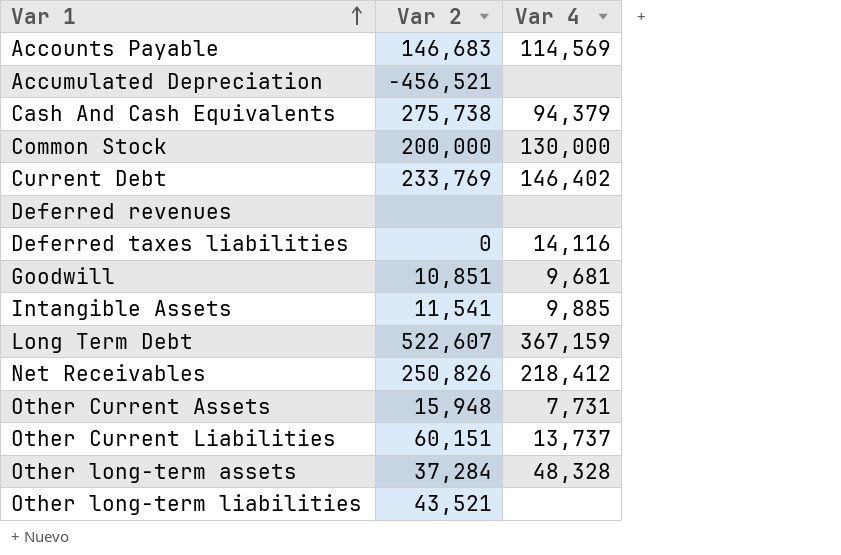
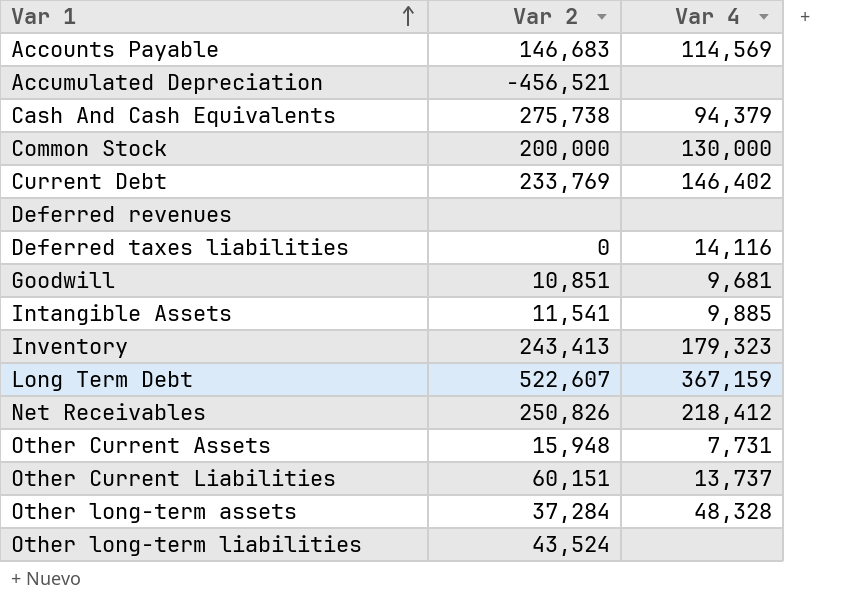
row Inventory: none -> 243,413 | 179,323
Other long-term liabilities | Var 2: 43,521 -> 43,524

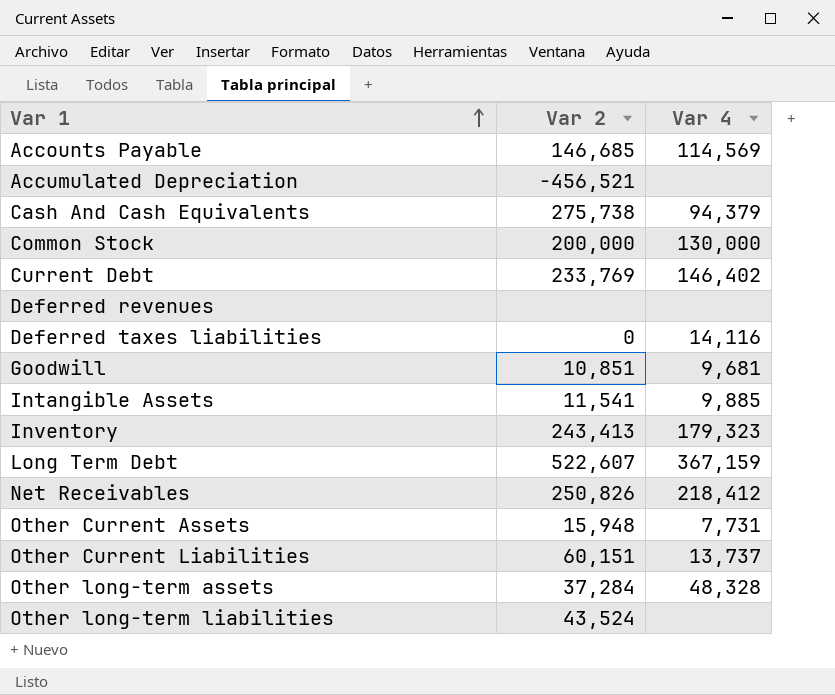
Accounts Payable | Var 2: 146,683 -> 146,685

